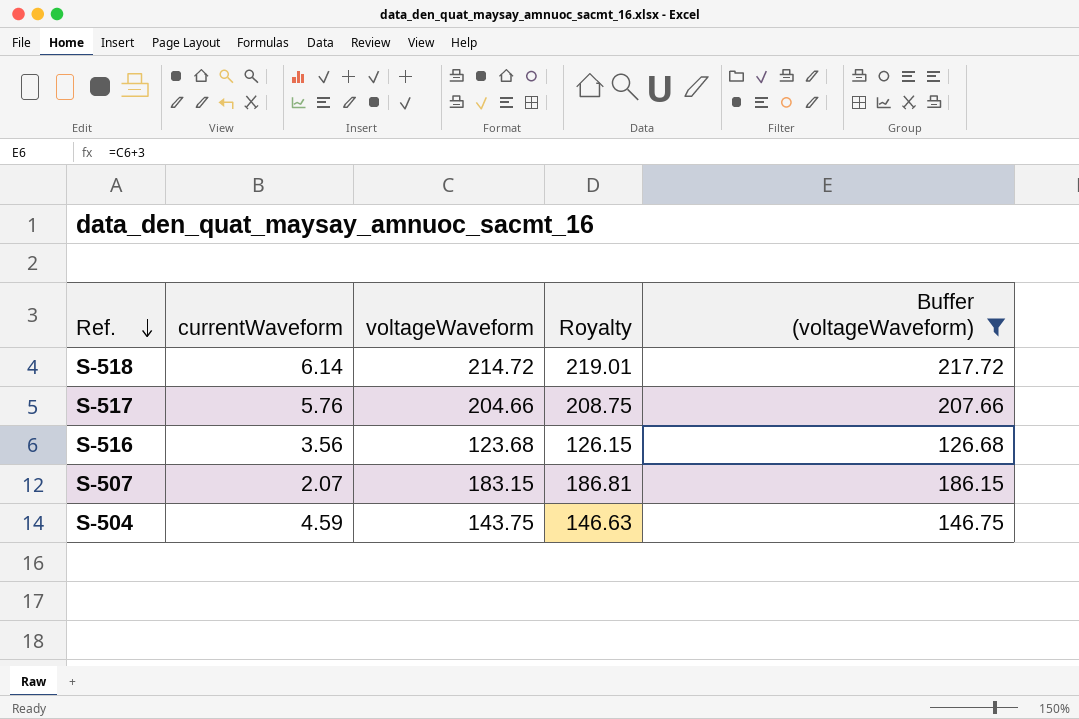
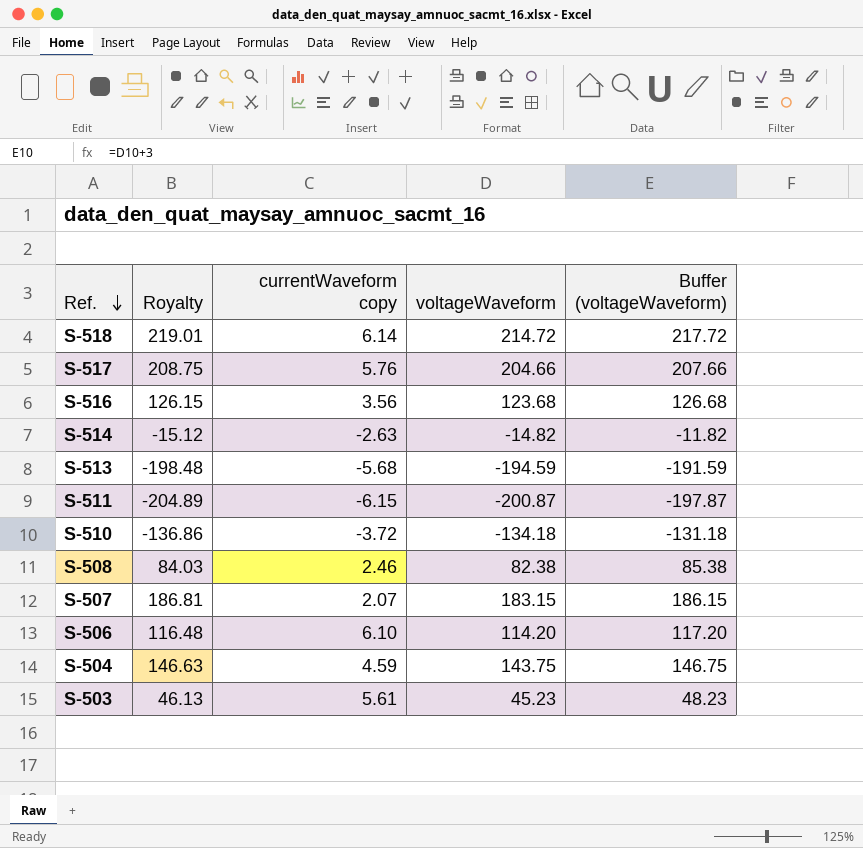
filter: Buffer (voltageWaveform) >= 126.68 -> none
column Royalty | position: 4 -> 2
column name: currentWaveform -> currentWaveform copy

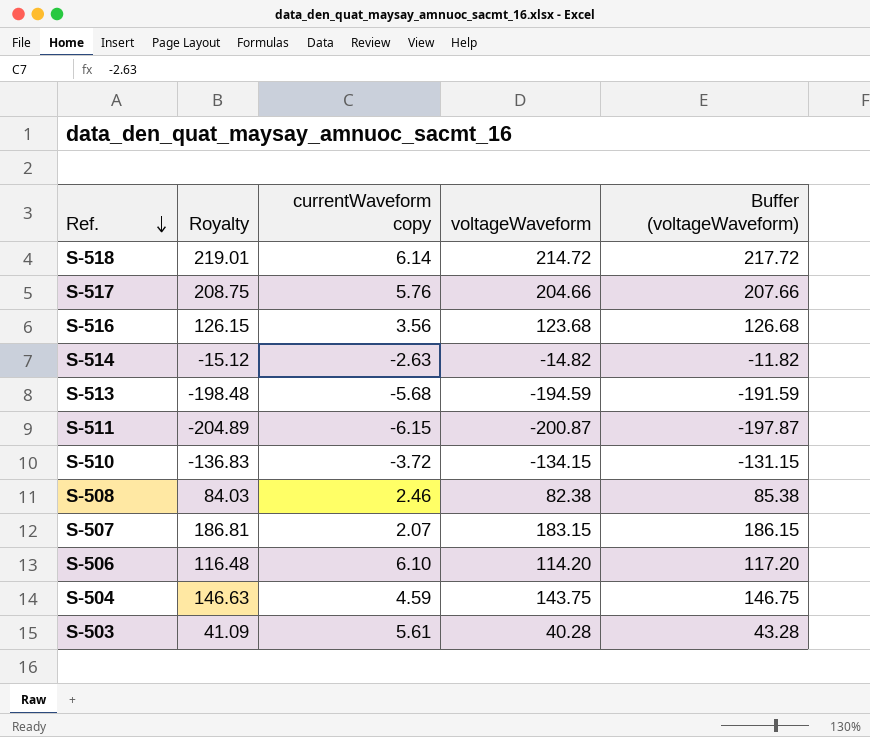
S-510 | Royalty: -136.86 -> -136.83
S-510 | voltageWaveform: -134.18 -> -134.15
S-510 | Buffer (voltageWaveform): -131.18 -> -131.15
S-503 | Royalty: 46.13 -> 41.09
S-503 | voltageWaveform: 45.23 -> 40.28
S-503 | Buffer (voltageWaveform): 48.23 -> 43.28

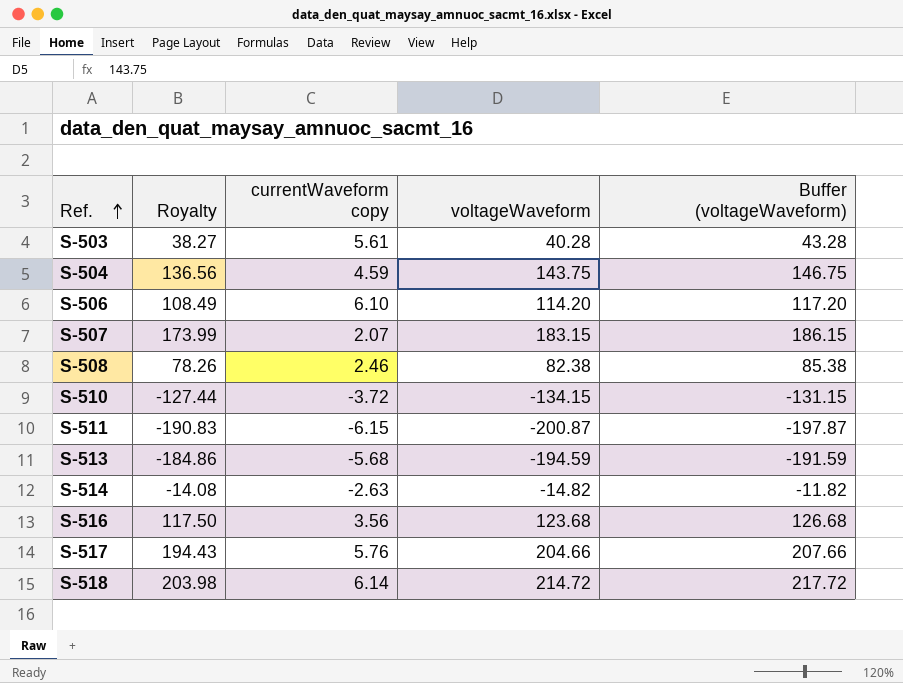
row order: Ref. descending -> Ref. ascending
column Royalty | formula: [voltageWaveform] * 1.02 -> [voltageWaveform] * 0.95

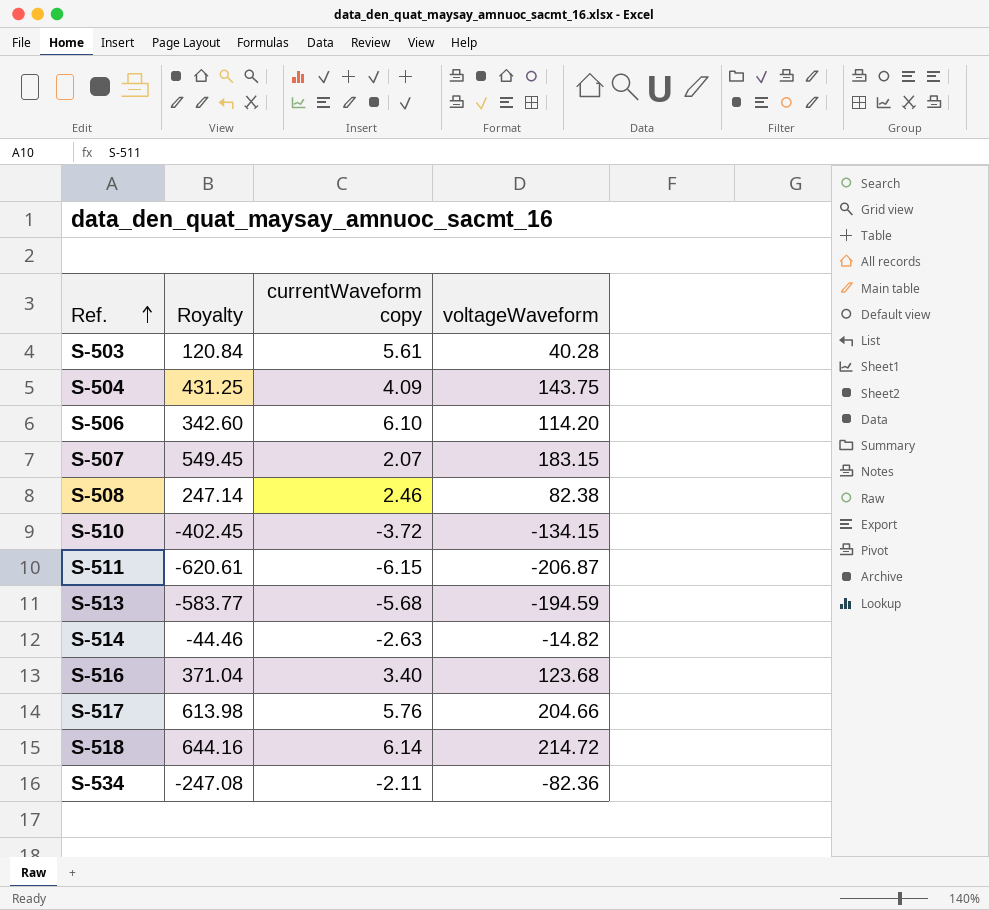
column Buffer (voltageWaveform) | formula: [voltageWaveform] + 3 -> none
column Royalty | formula: [voltageWaveform] * 0.95 -> [voltageWaveform] * 3
S-504 | currentWaveform copy: 4.59 -> 4.09
S-511 | voltageWaveform: -200.87 -> -206.87
S-516 | currentWaveform copy: 3.56 -> 3.40
row S-534: none -> -247.08 | -2.11 | -82.36

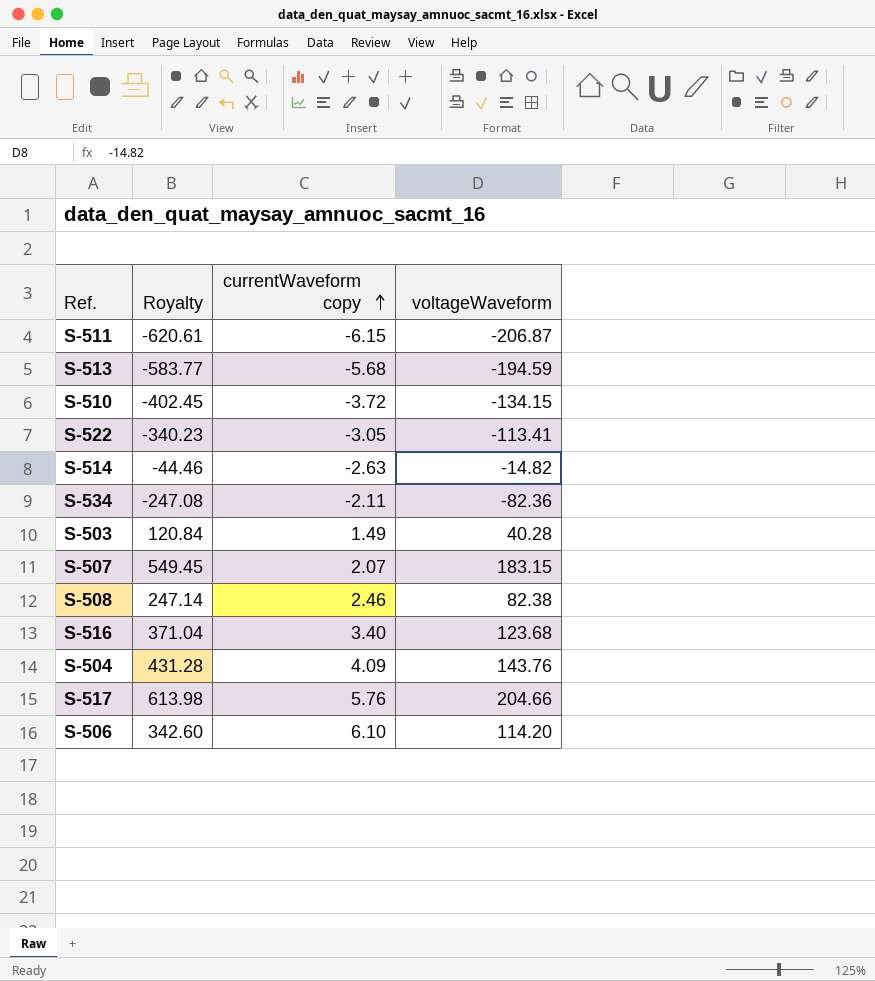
row order: Ref. ascending -> currentWaveform copy ascending
row S-518: 644.16 | 6.14 | 214.72 -> none
row S-522: none -> -340.23 | -3.05 | -113.41
S-503 | currentWaveform copy: 5.61 -> 1.49
S-504 | Royalty: 431.25 -> 431.28
S-504 | voltageWaveform: 143.75 -> 143.76

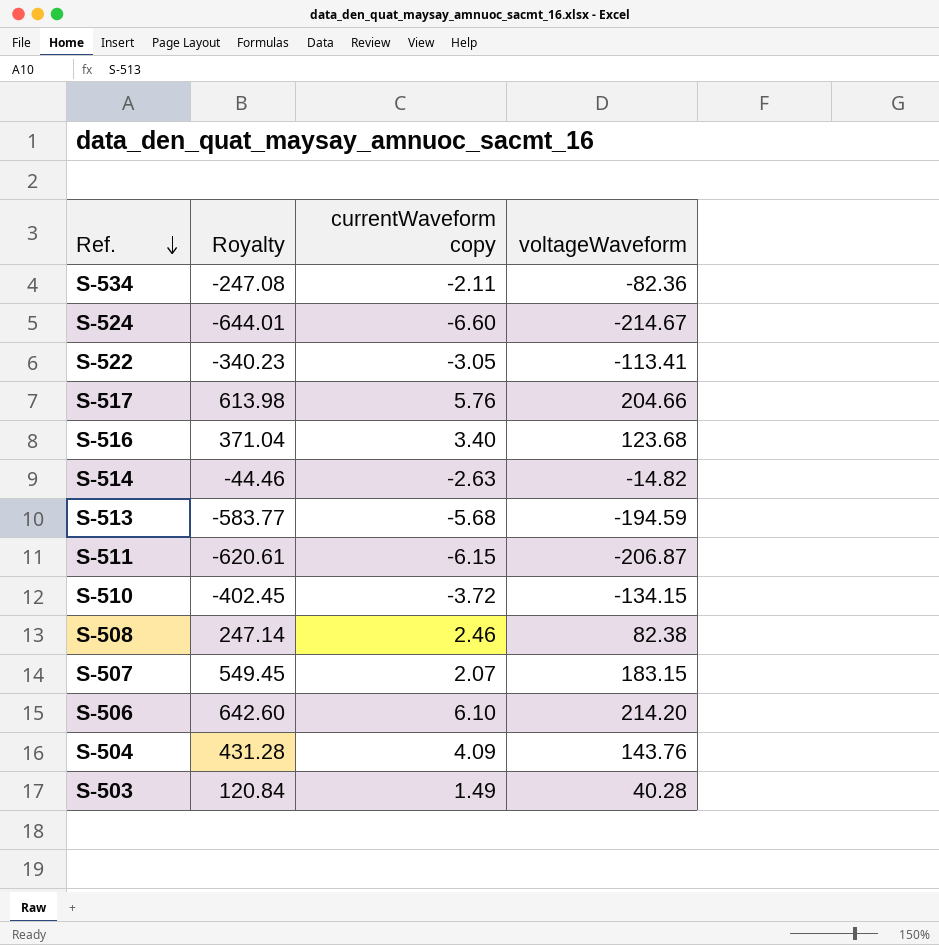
row order: currentWaveform copy ascending -> Ref. descending
row S-524: none -> -644.01 | -6.60 | -214.67
S-506 | Royalty: 342.60 -> 642.60
S-506 | voltageWaveform: 114.20 -> 214.20

